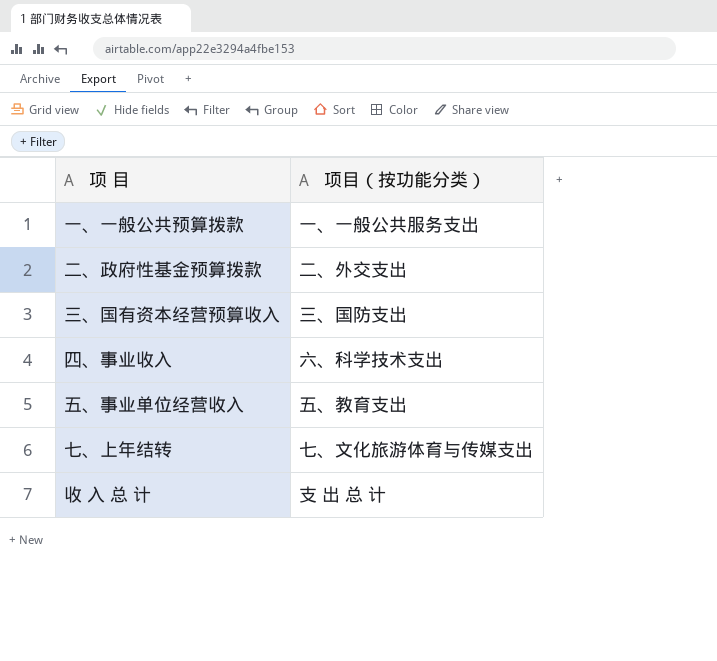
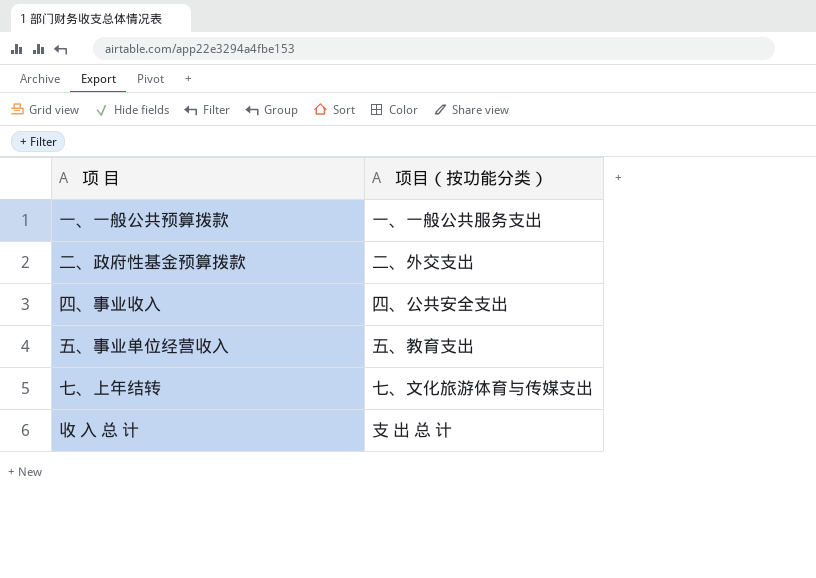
row 三、国有资本经营预算收入: 三、国防支出 -> none
四、事业收入 | 项目（按功能分类）: 六、科学技术支出 -> 四、公共安全支出

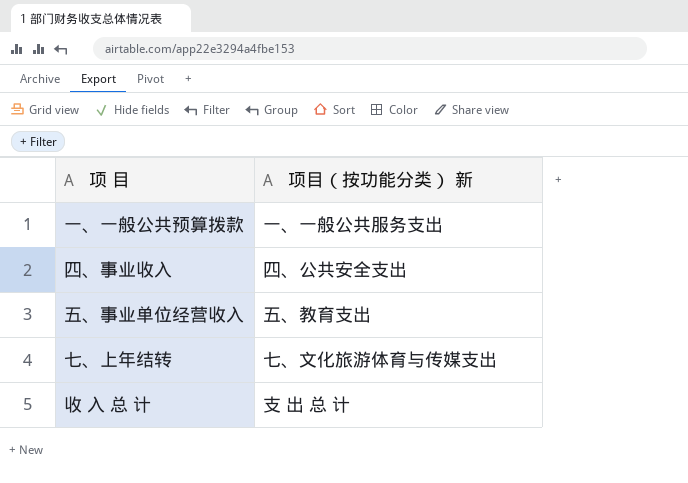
column name: 项目（按功能分类） -> 项目（按功能分类） 新
row 二、政府性基金预算拨款: 二、外交支出 -> none

